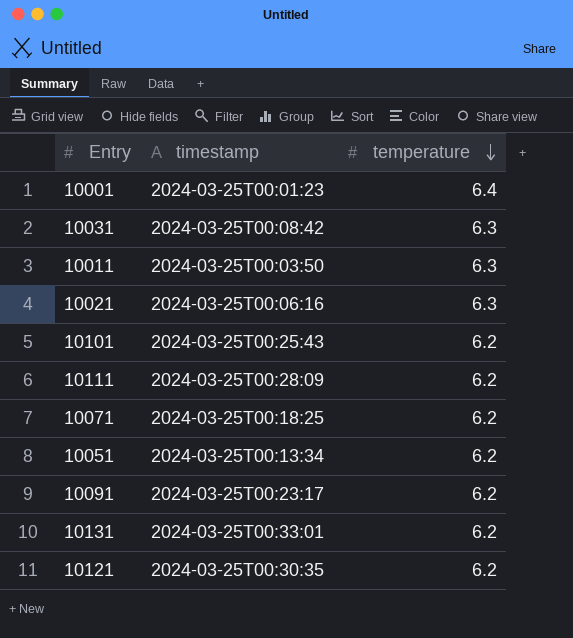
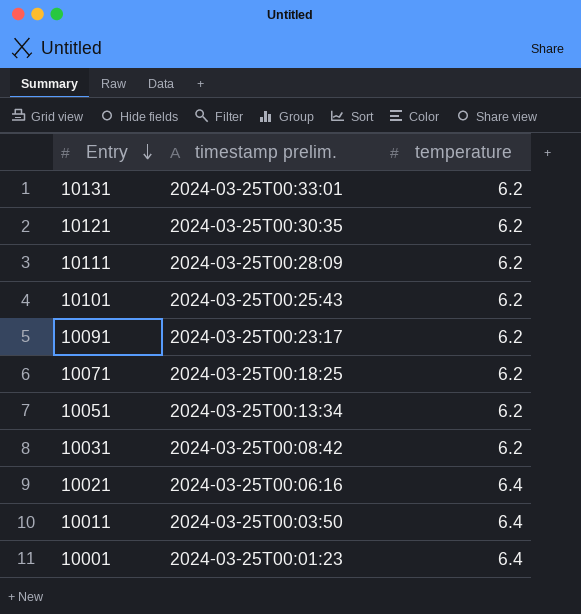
row order: temperature descending -> Entry descending
column name: timestamp -> timestamp prelim.
10031 | temperature: 6.3 -> 6.2
10021 | temperature: 6.3 -> 6.4
10011 | temperature: 6.3 -> 6.4

